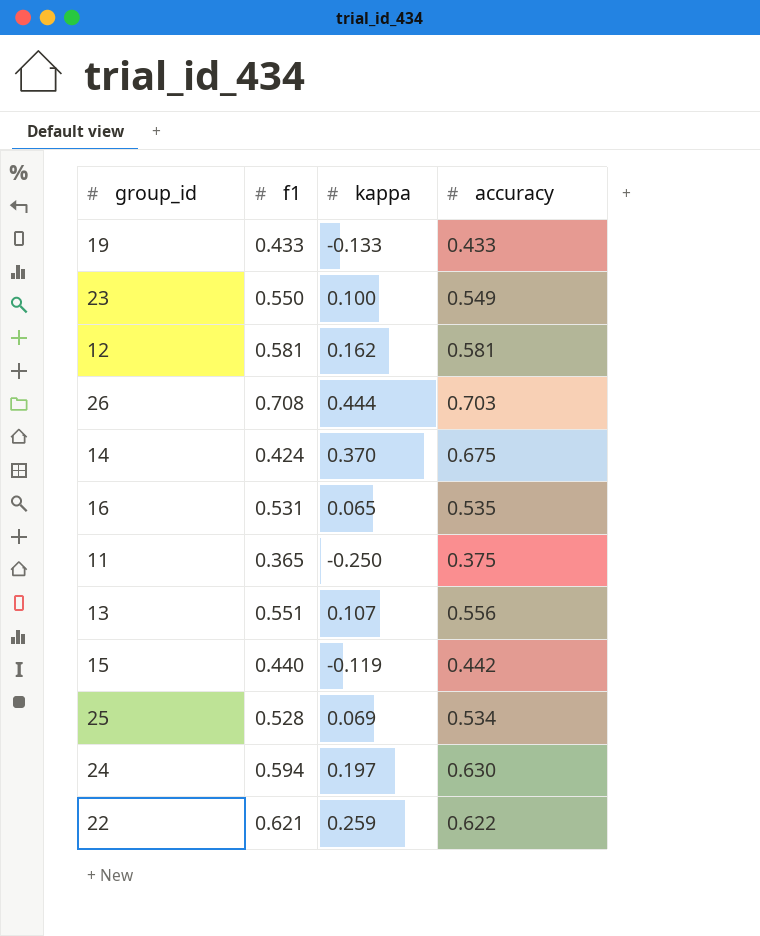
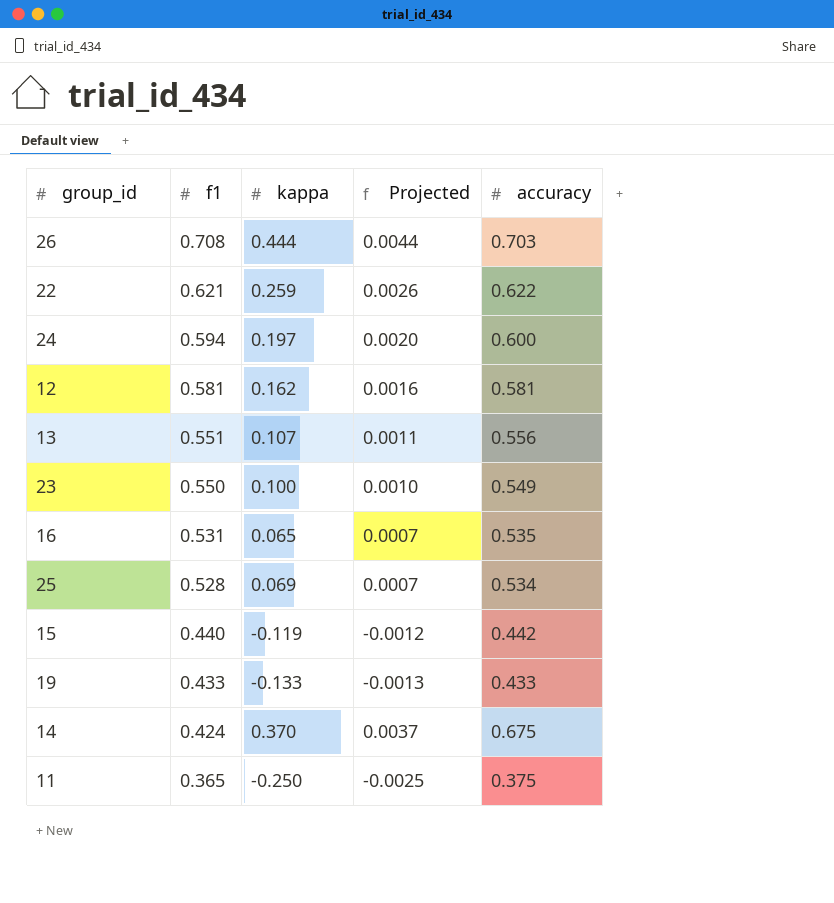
row order: none -> f1 descending
column Projected | formula: none -> [kappa] * 0.01
24 | accuracy: 0.630 -> 0.600

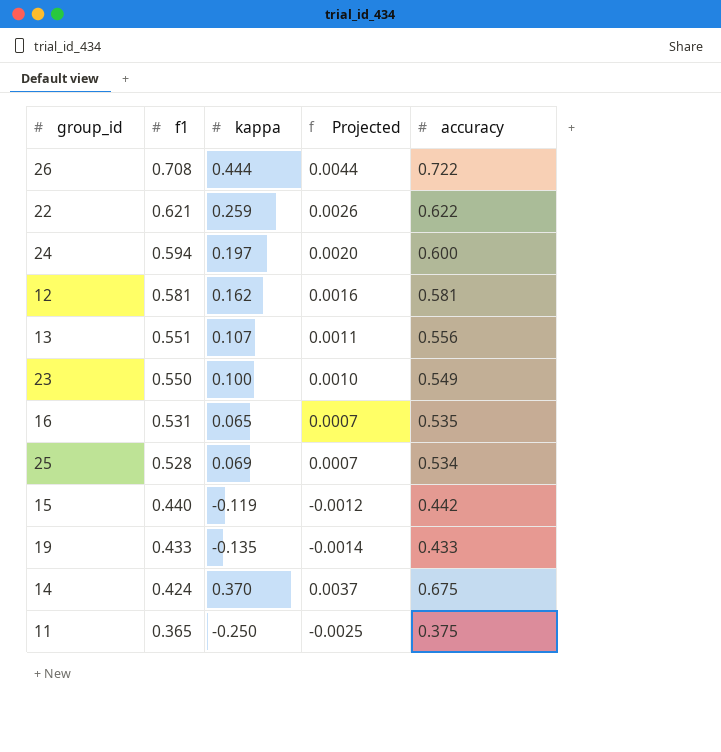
26 | accuracy: 0.703 -> 0.722
19 | kappa: -0.133 -> -0.135
19 | Projected: -0.0013 -> -0.0014

